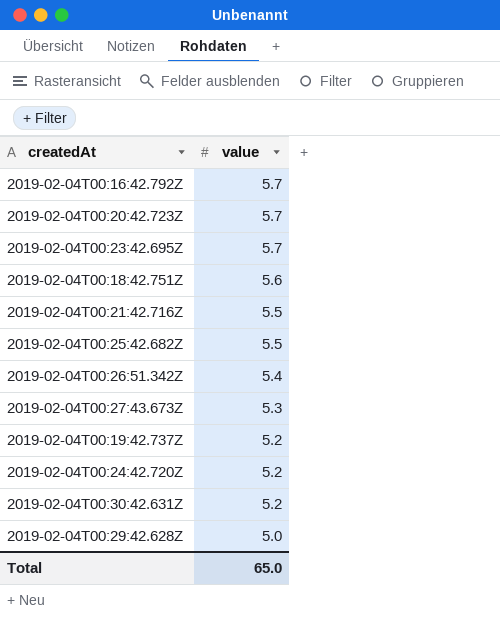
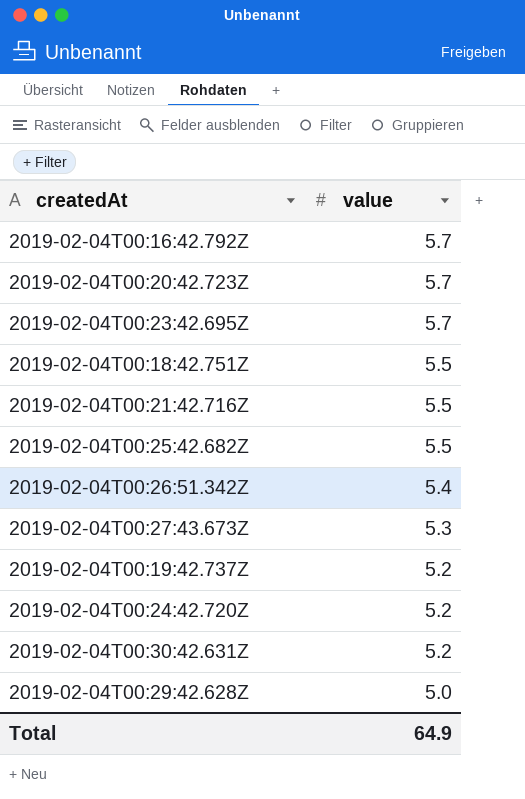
2019-02-04T00:18:42.751Z | value: 5.6 -> 5.5
Total | value: 65.0 -> 64.9

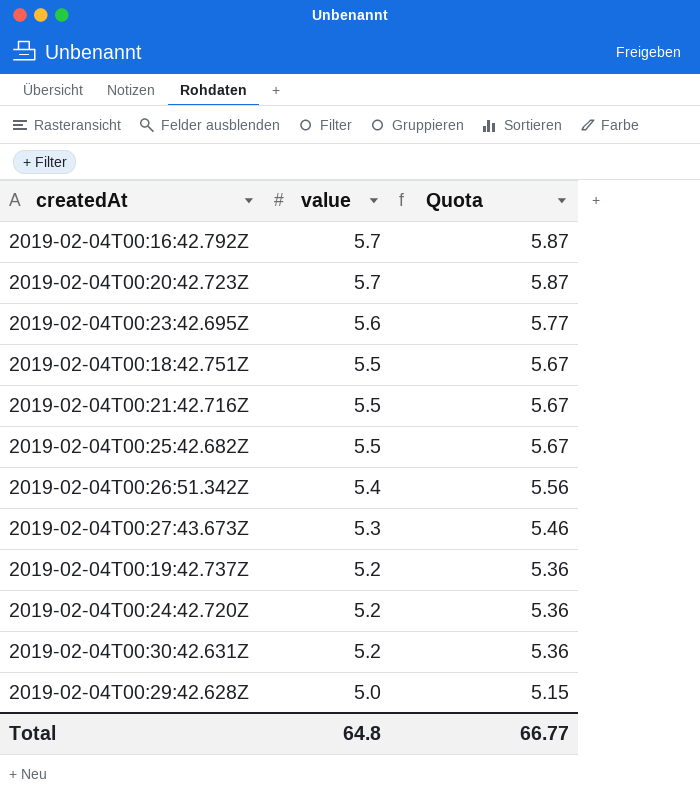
column Quota | formula: none -> [value] * 1.03
2019-02-04T00:23:42.695Z | value: 5.7 -> 5.6
Total | value: 64.9 -> 64.8

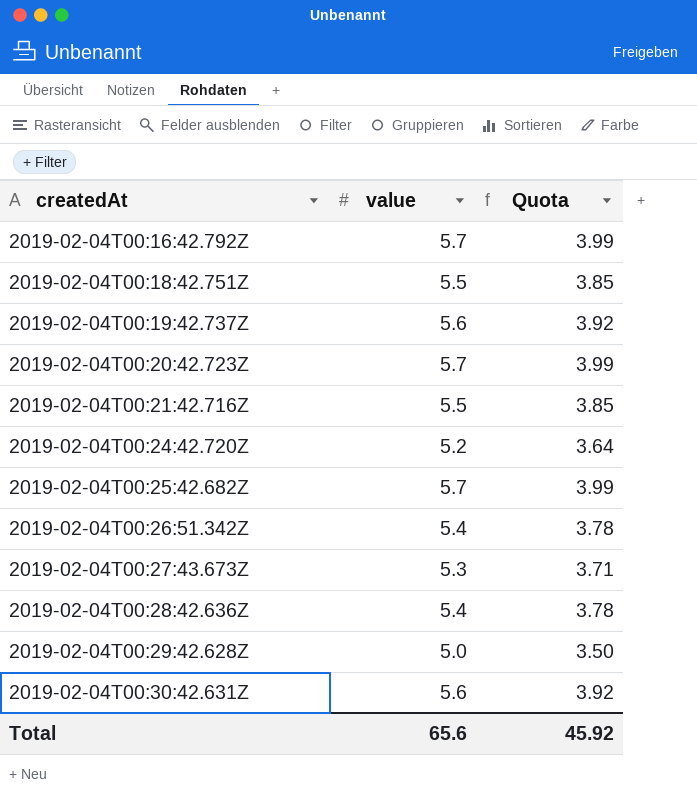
row order: value descending -> createdAt ascending
column Quota | formula: [value] * 1.03 -> [value] * 0.7
row 2019-02-04T00:23:42.695Z: 5.6 | 5.77 -> none
2019-02-04T00:19:42.737Z | value: 5.2 -> 5.6
2019-02-04T00:25:42.682Z | value: 5.5 -> 5.7
row 2019-02-04T00:28:42.636Z: none -> 5.4 | 3.78
2019-02-04T00:30:42.631Z | value: 5.2 -> 5.6
Total | value: 64.8 -> 65.6
Total | Quota: 66.77 -> 45.92

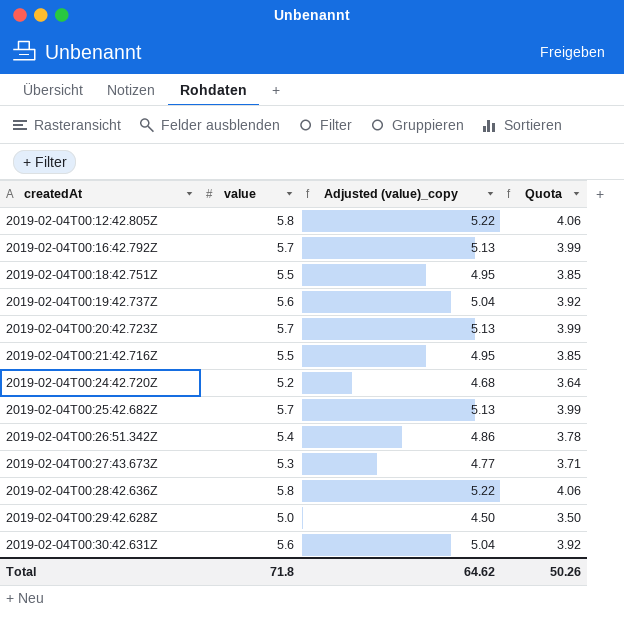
column Adjusted (value)_copy | formula: none -> [value] * 0.9
row 2019-02-04T00:12:42.805Z: none -> 5.8 | 5.22 | 4.06
2019-02-04T00:28:42.636Z | value: 5.4 -> 5.8
2019-02-04T00:28:42.636Z | Quota: 3.78 -> 4.06
Total | value: 65.6 -> 71.8
Total | Quota: 45.92 -> 50.26

